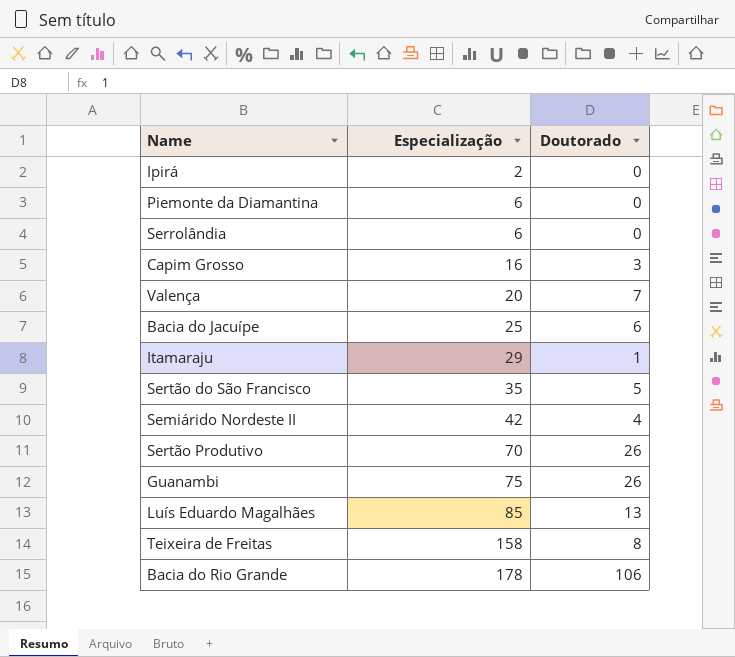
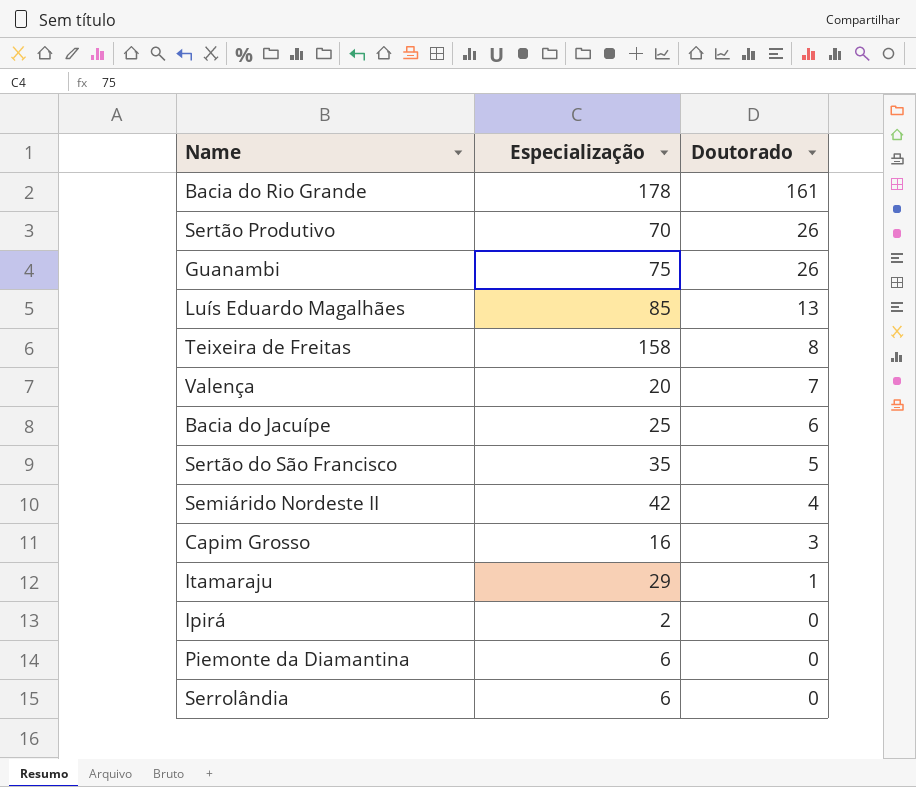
row order: Especialização ascending -> Doutorado descending
Bacia do Rio Grande | Doutorado: 106 -> 161

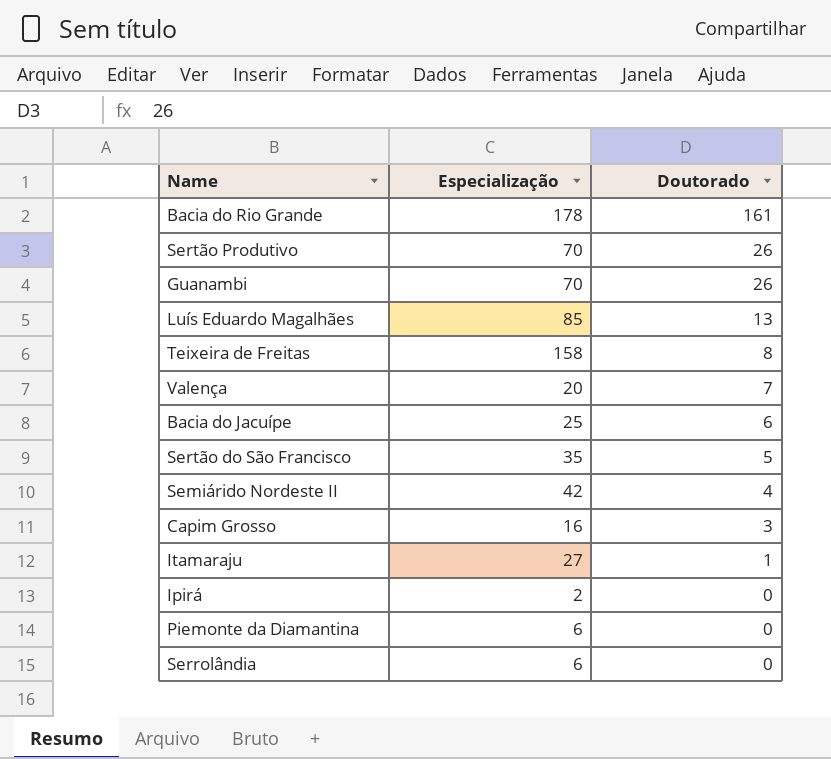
Guanambi | Especialização: 75 -> 70
Itamaraju | Especialização: 29 -> 27

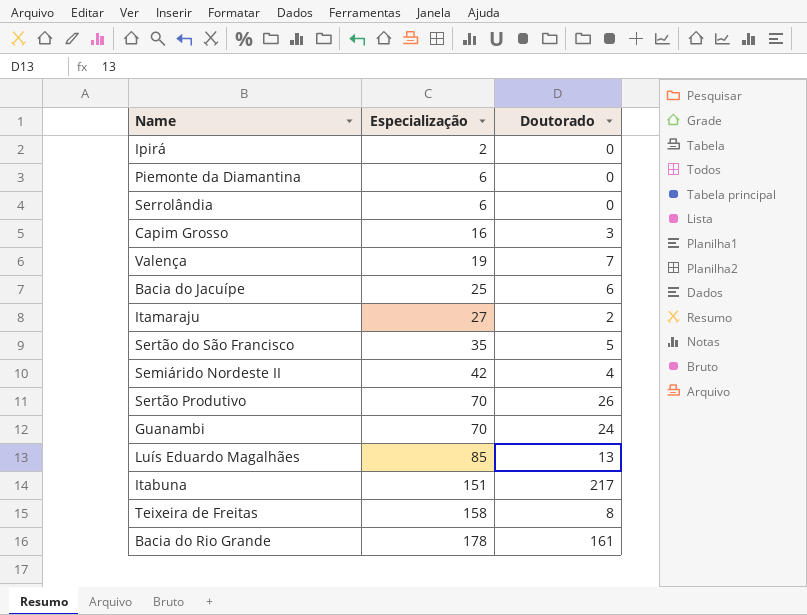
row order: Doutorado descending -> Especialização ascending
Valença | Especialização: 20 -> 19
Itamaraju | Doutorado: 1 -> 2
Guanambi | Doutorado: 26 -> 24
row Itabuna: none -> 151 | 217

